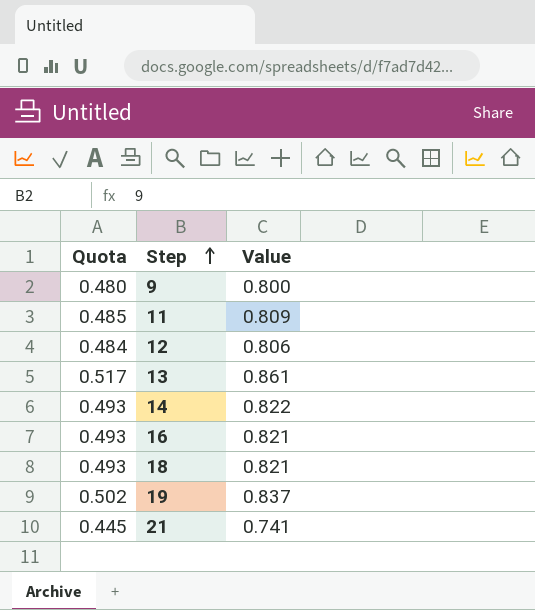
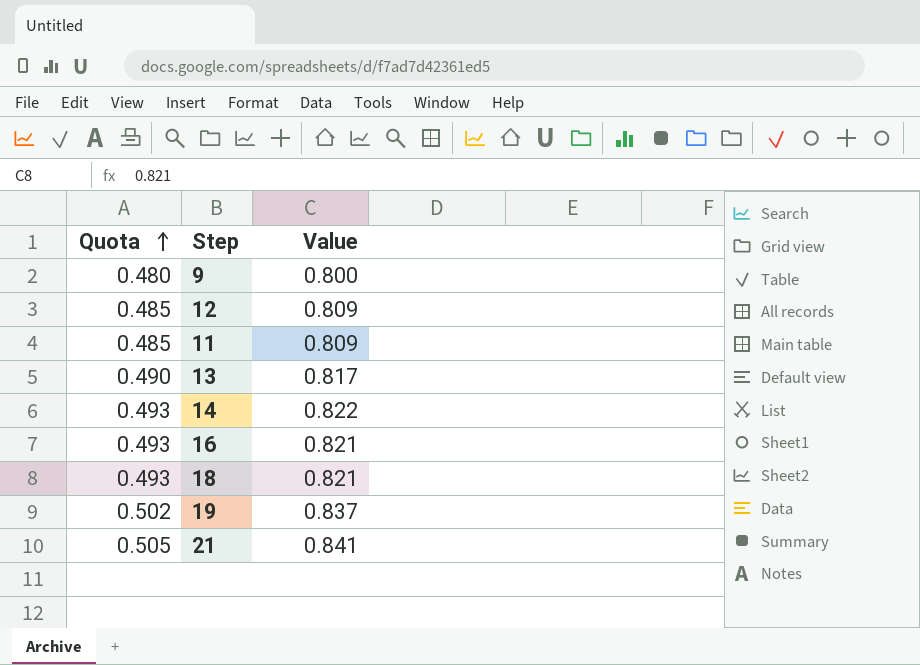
row order: Step ascending -> Quota ascending
12 | Quota: 0.484 -> 0.485
12 | Value: 0.806 -> 0.809
13 | Quota: 0.517 -> 0.490
13 | Value: 0.861 -> 0.817
21 | Quota: 0.445 -> 0.505
21 | Value: 0.741 -> 0.841

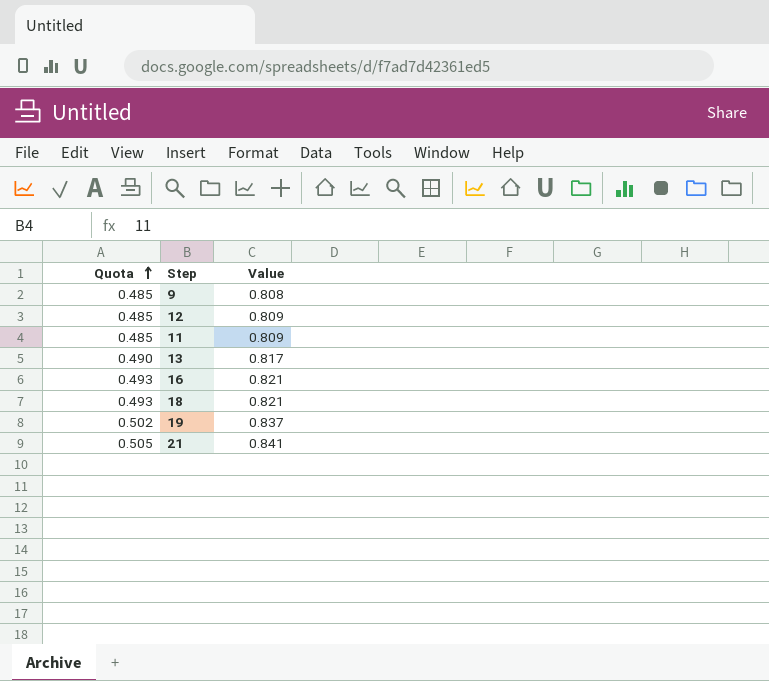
row 14: 0.493 | 0.822 -> none
9 | Quota: 0.480 -> 0.485
9 | Value: 0.800 -> 0.808

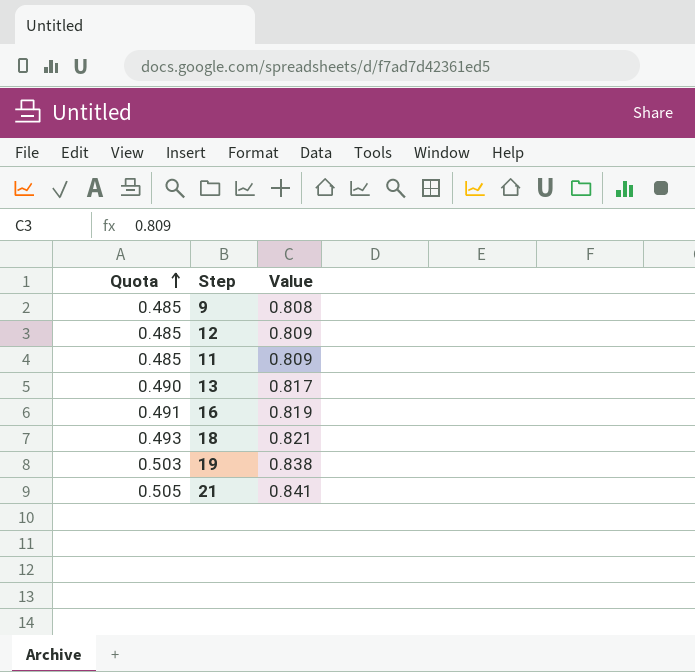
16 | Quota: 0.493 -> 0.491
16 | Value: 0.821 -> 0.819
19 | Quota: 0.502 -> 0.503
19 | Value: 0.837 -> 0.838

